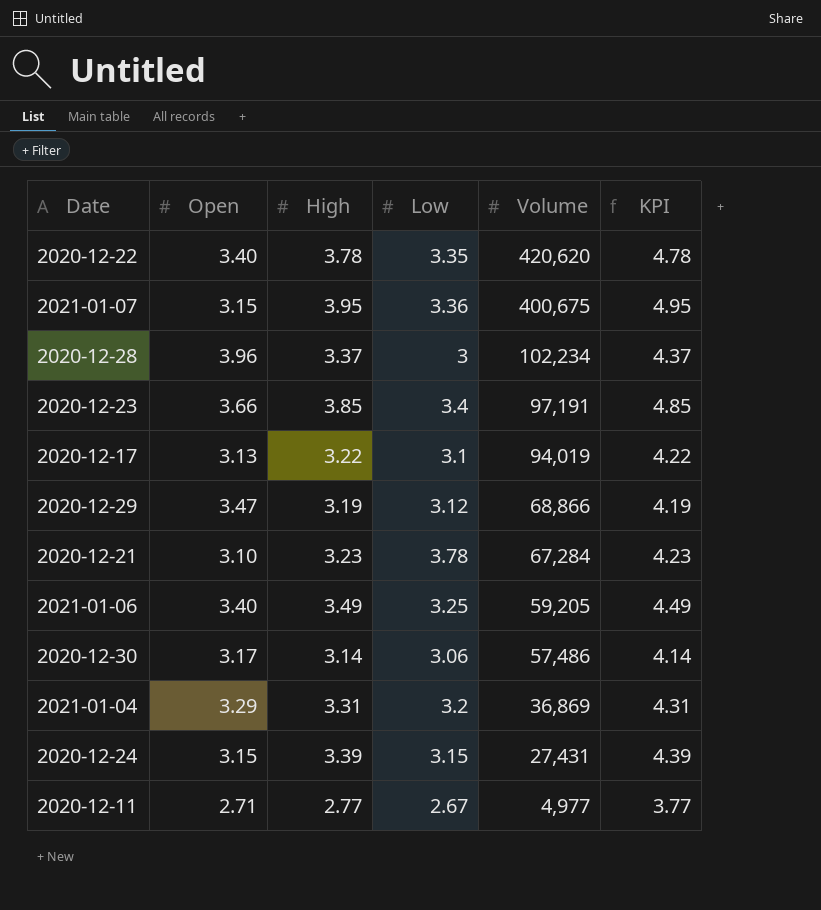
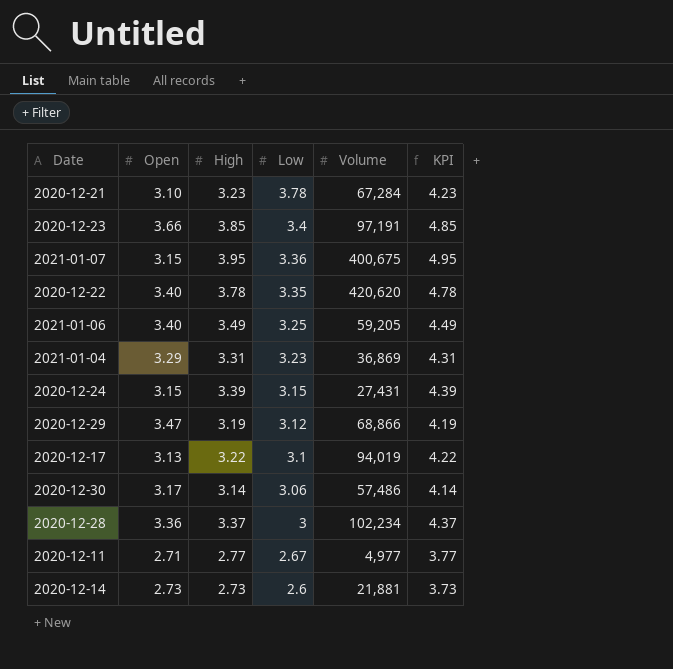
row order: Volume descending -> Low descending
2021-01-04 | Low: 3.2 -> 3.23
2020-12-28 | Open: 3.96 -> 3.36
row 2020-12-14: none -> 2.73 | 2.73 | 2.6 | 21,881 | 3.73

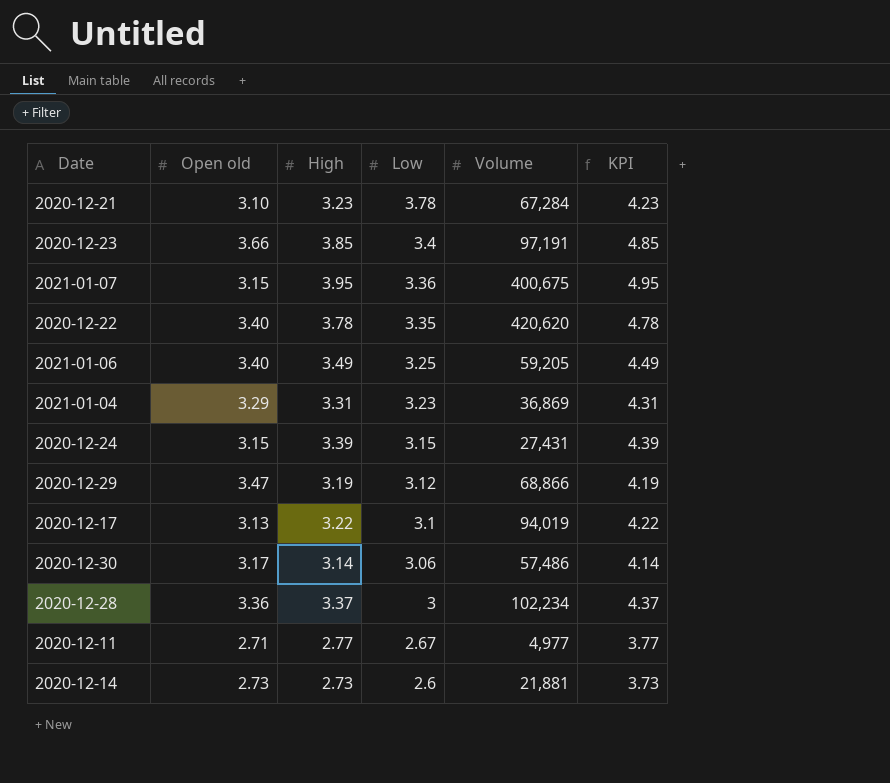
column name: Open -> Open old

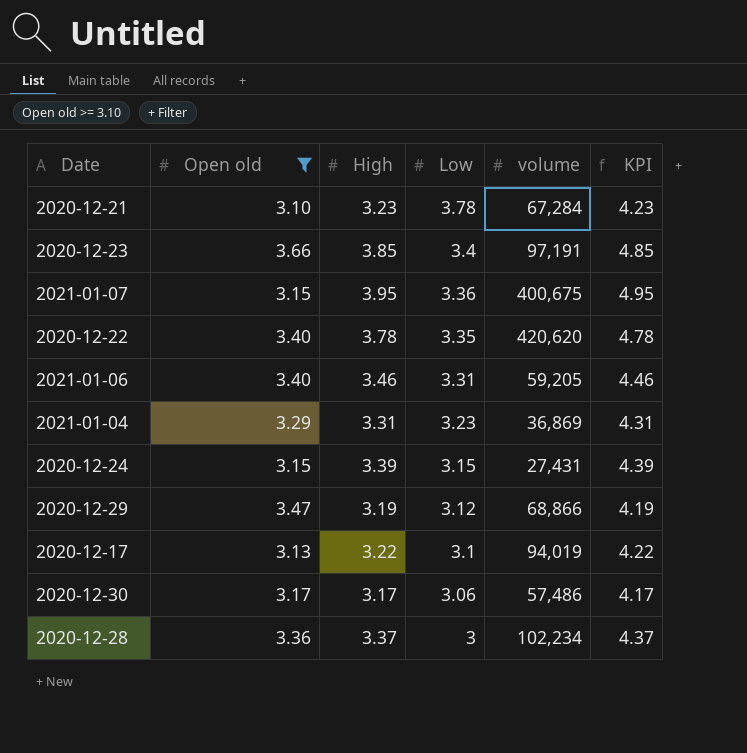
filter: none -> Open old >= 3.10
column name: Volume -> volume
2021-01-06 | High: 3.49 -> 3.46
2021-01-06 | Low: 3.25 -> 3.31
2021-01-06 | KPI: 4.49 -> 4.46
2020-12-30 | High: 3.14 -> 3.17
2020-12-30 | KPI: 4.14 -> 4.17

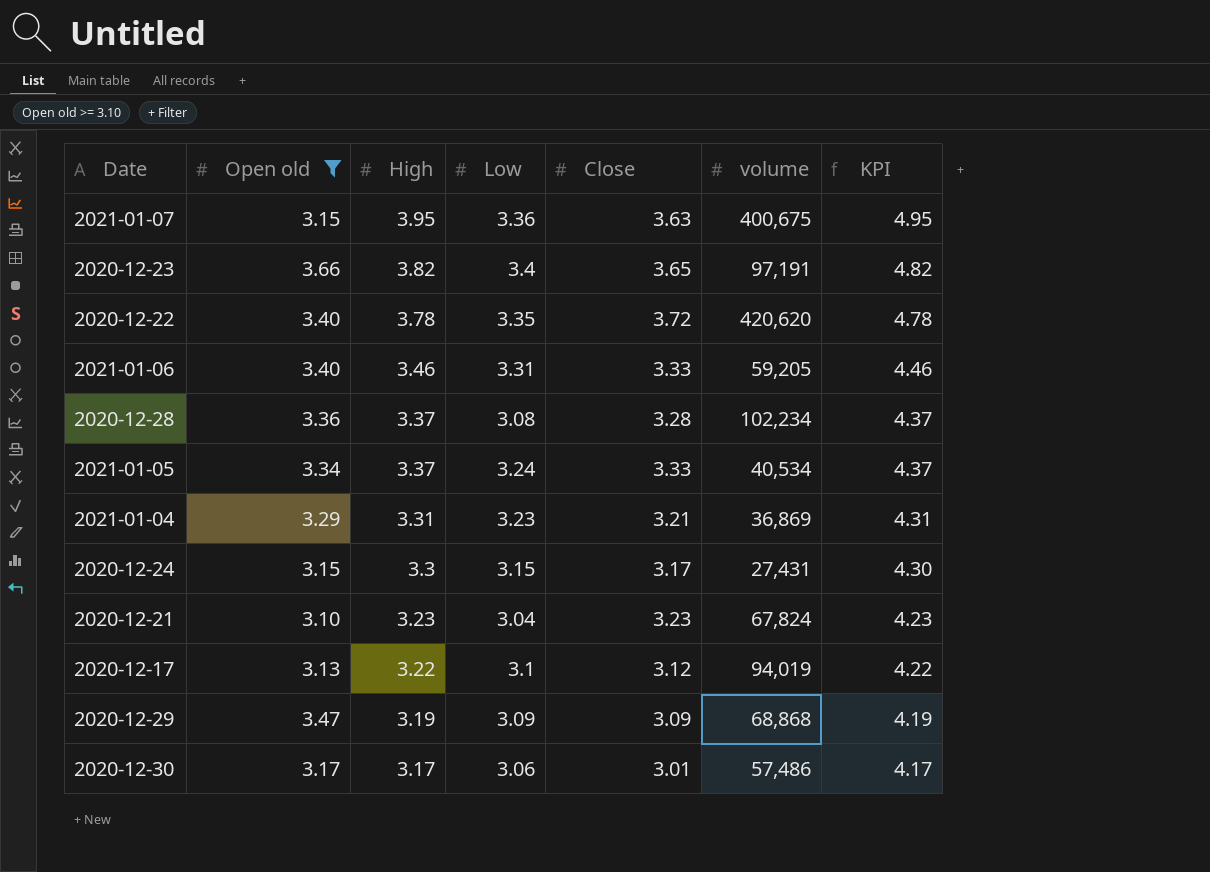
row order: Low descending -> High descending
column Close | position: none -> 5
2020-12-23 | High: 3.85 -> 3.82
2020-12-23 | KPI: 4.85 -> 4.82
2020-12-28 | Low: 3 -> 3.08
row 2021-01-05: none -> 3.34 | 3.37 | 3.24 | 3.33 | 40,534 | 4.37
2020-12-24 | High: 3.39 -> 3.3
2020-12-24 | KPI: 4.39 -> 4.30
2020-12-21 | Low: 3.78 -> 3.04
2020-12-21 | volume: 67,284 -> 67,824
2020-12-29 | Low: 3.12 -> 3.09
2020-12-29 | volume: 68,866 -> 68,868

